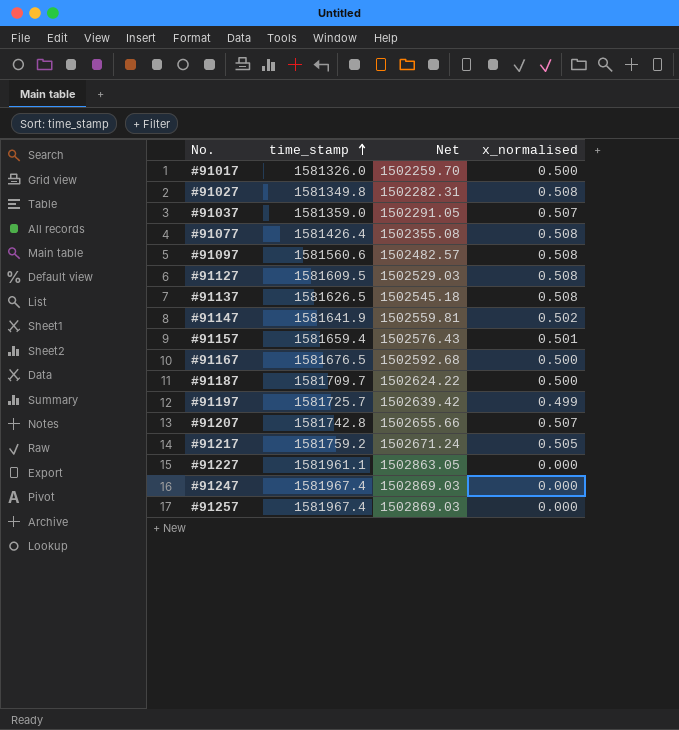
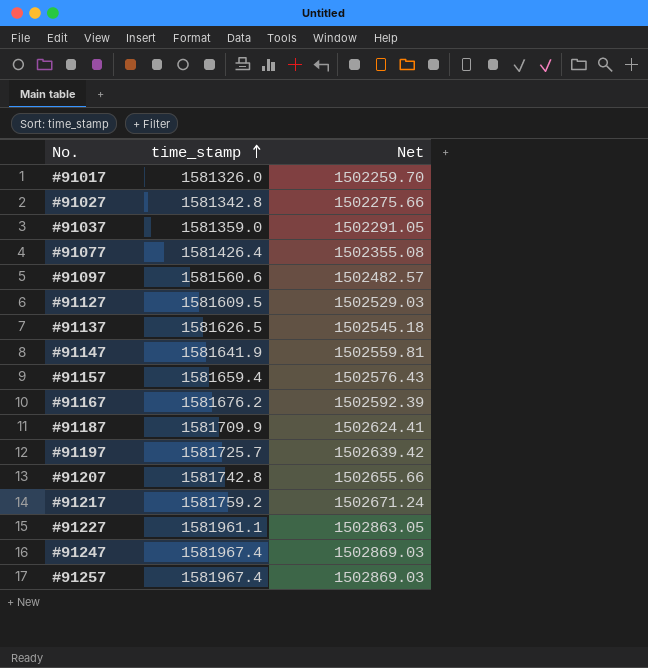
column x_normalised | position: 4 -> none
#91027 | time_stamp: 1581349.8 -> 1581342.8
#91027 | Net: 1502282.31 -> 1502275.66
#91167 | time_stamp: 1581676.5 -> 1581676.2
#91167 | Net: 1502592.68 -> 1502592.39
#91187 | time_stamp: 1581709.7 -> 1581709.9
#91187 | Net: 1502624.22 -> 1502624.41

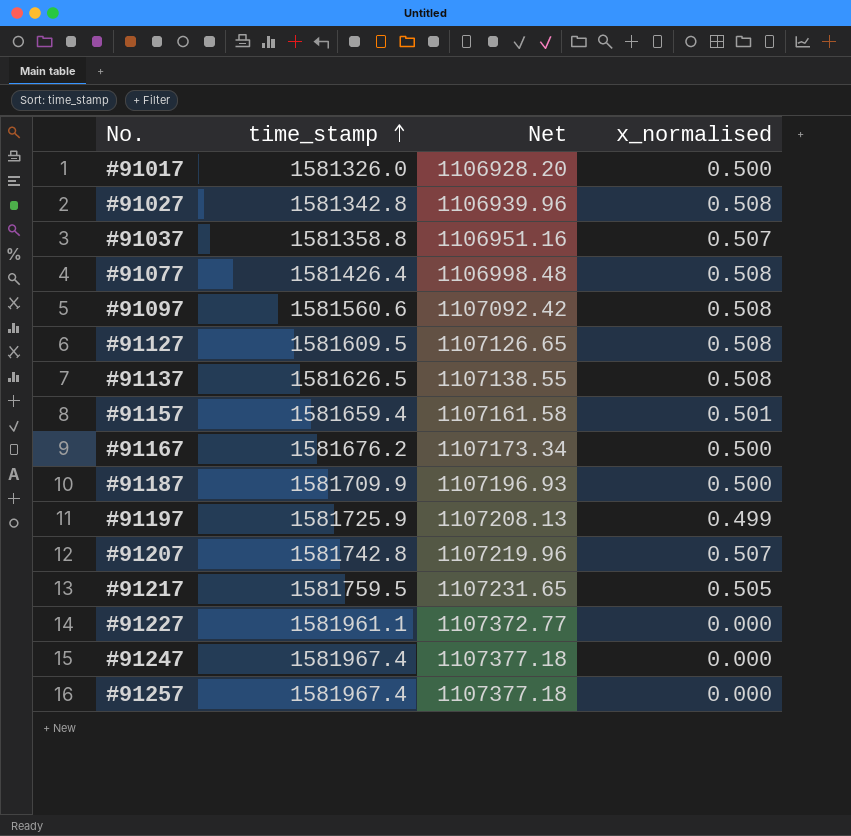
column Net | formula: [time_stamp] * 0.95 -> [time_stamp] * 0.7
column x_normalised | position: none -> 4
row #91147: 1581641.9 | 1502559.81 -> none
#91037 | time_stamp: 1581359.0 -> 1581358.8
#91197 | time_stamp: 1581725.7 -> 1581725.9
#91217 | time_stamp: 1581759.2 -> 1581759.5

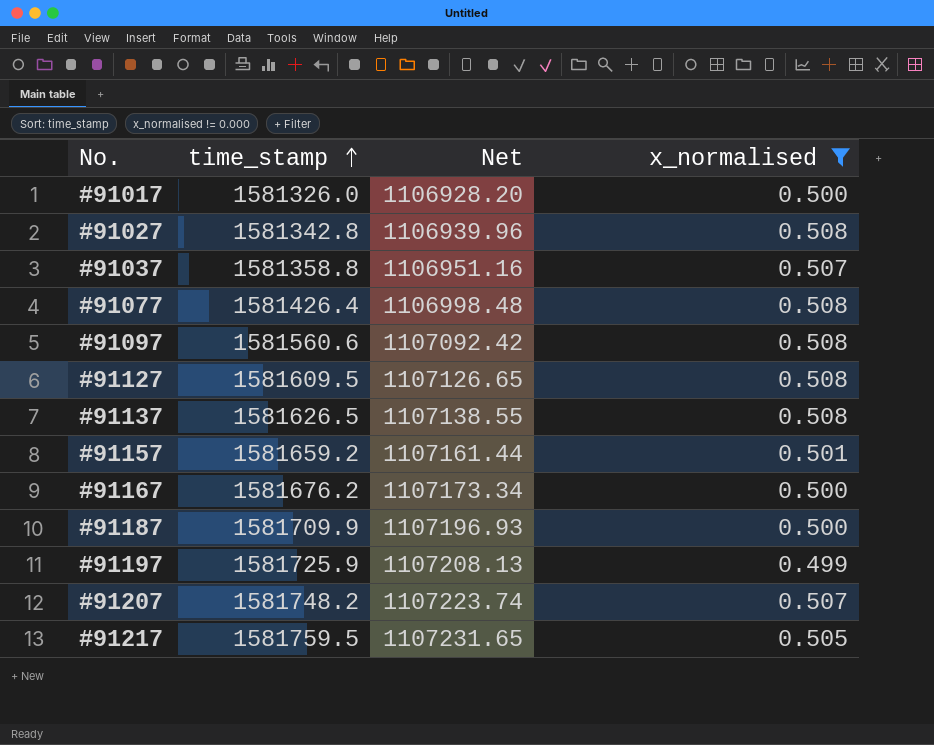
filter: none -> x_normalised != 0.000
#91157 | time_stamp: 1581659.4 -> 1581659.2
#91157 | Net: 1107161.58 -> 1107161.44
#91207 | time_stamp: 1581742.8 -> 1581748.2
#91207 | Net: 1107219.96 -> 1107223.74

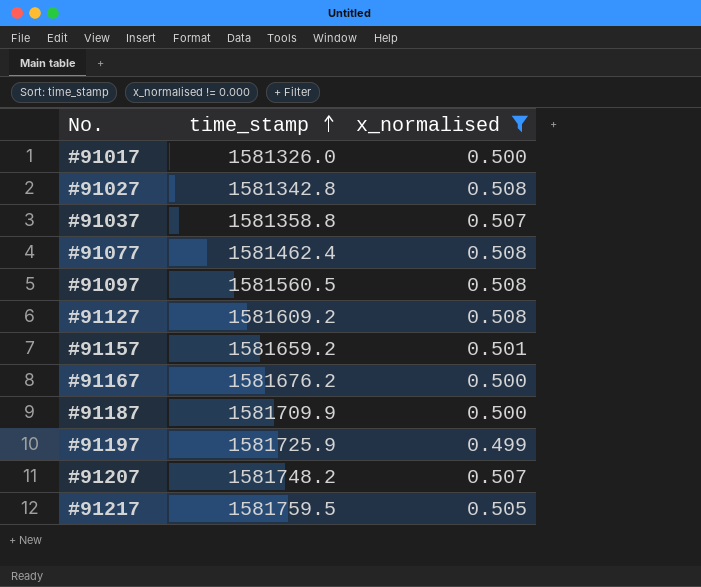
column Net | formula: [time_stamp] * 0.7 -> none
row #91137: 1581626.5 | 1107138.55 | 0.508 -> none
#91077 | time_stamp: 1581426.4 -> 1581462.4
#91097 | time_stamp: 1581560.6 -> 1581560.5
#91127 | time_stamp: 1581609.5 -> 1581609.2

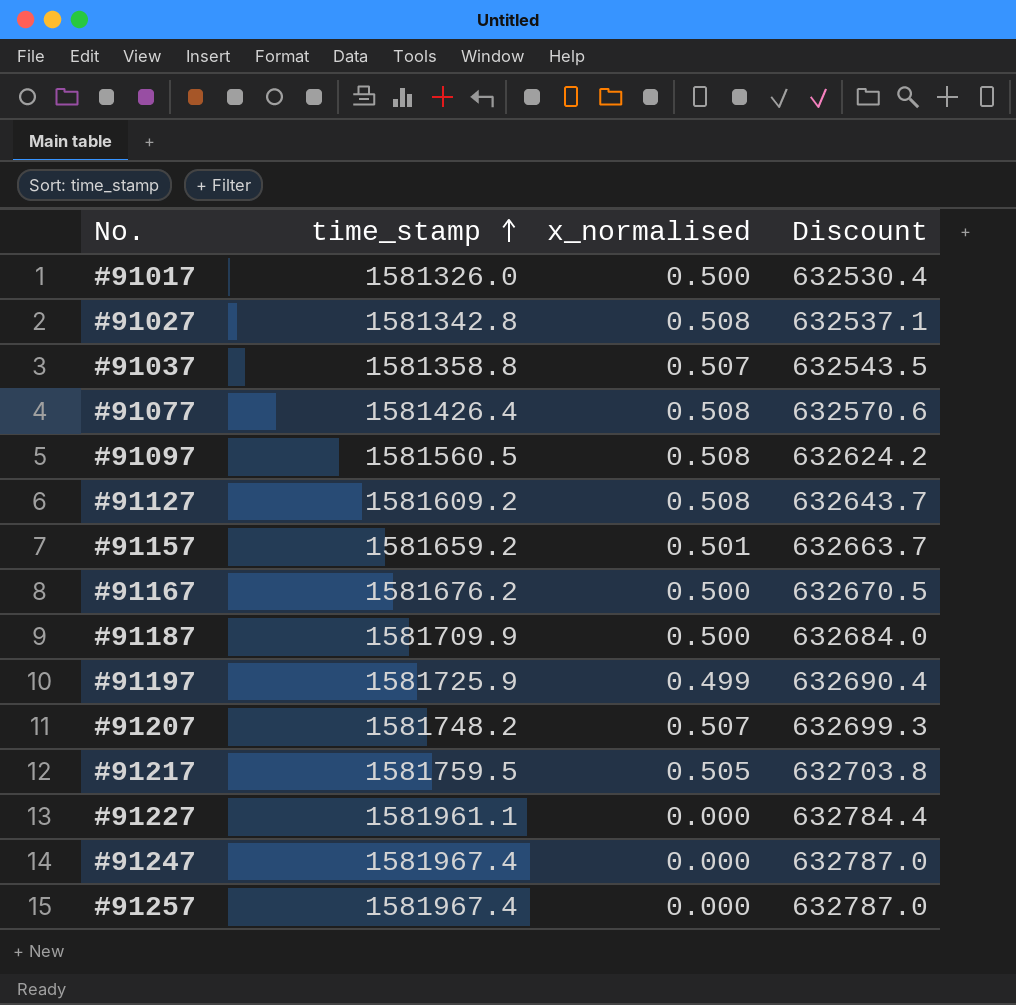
filter: x_normalised != 0.000 -> none
column Discount | formula: none -> [time_stamp] * 0.4
#91077 | time_stamp: 1581462.4 -> 1581426.4

